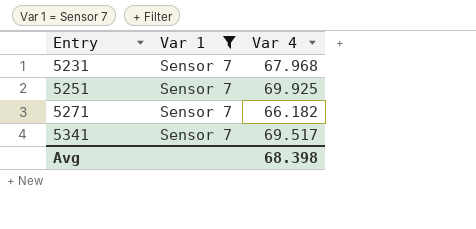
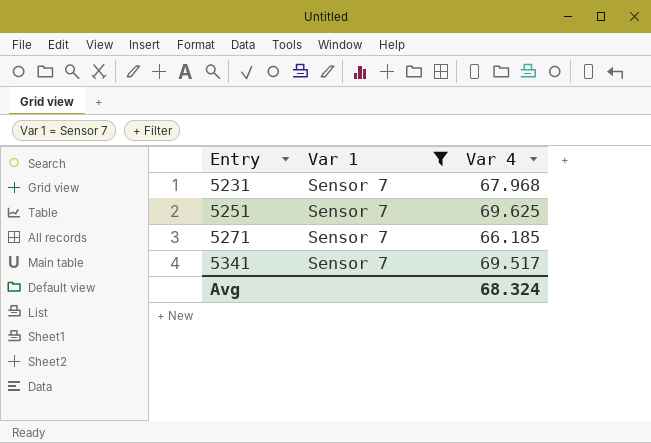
5251 | Var 4: 69.925 -> 69.625
5271 | Var 4: 66.182 -> 66.185
Avg | Var 4: 68.398 -> 68.324

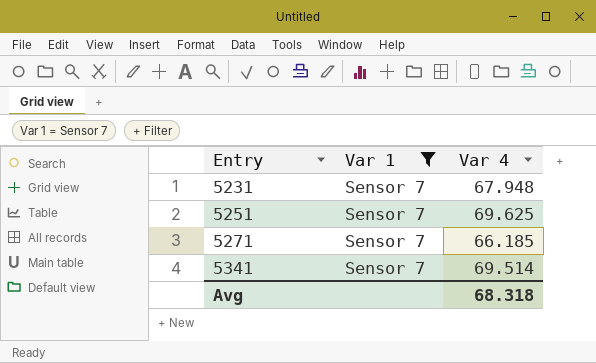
5231 | Var 4: 67.968 -> 67.948
5341 | Var 4: 69.517 -> 69.514
Avg | Var 4: 68.324 -> 68.318

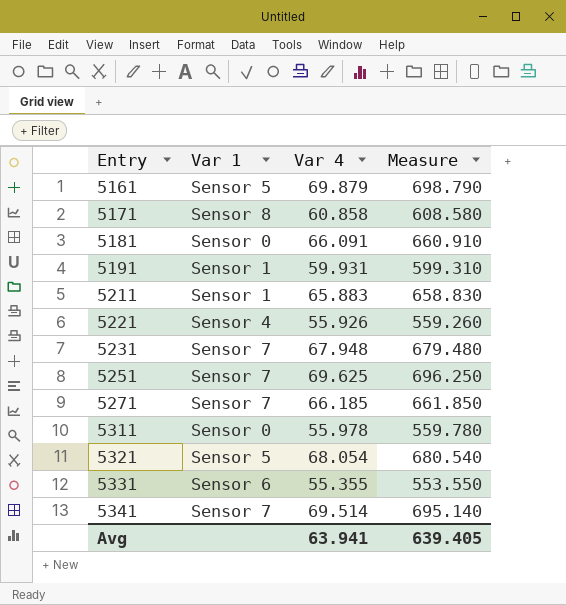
filter: Var 1 = Sensor 7 -> none
column Measure | formula: none -> [Var 4] * 10
Avg | Var 4: 68.318 -> 63.941

